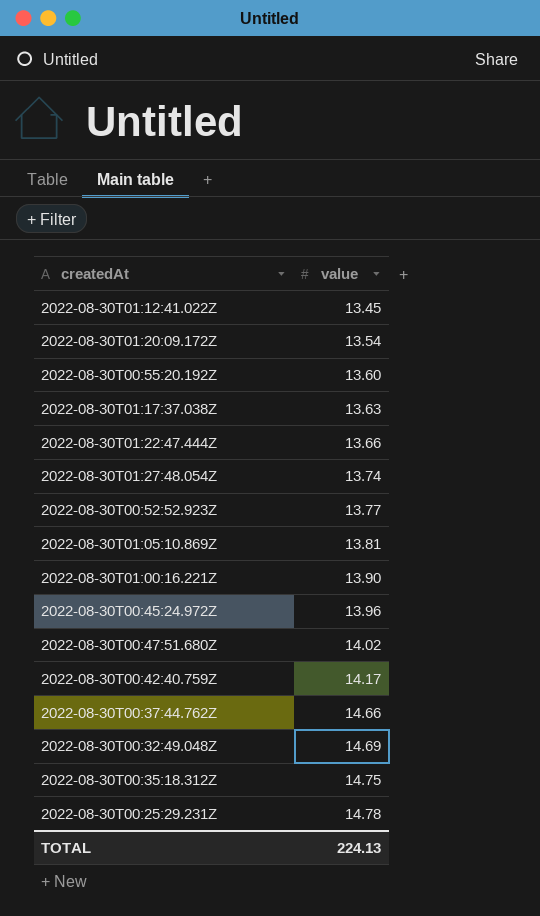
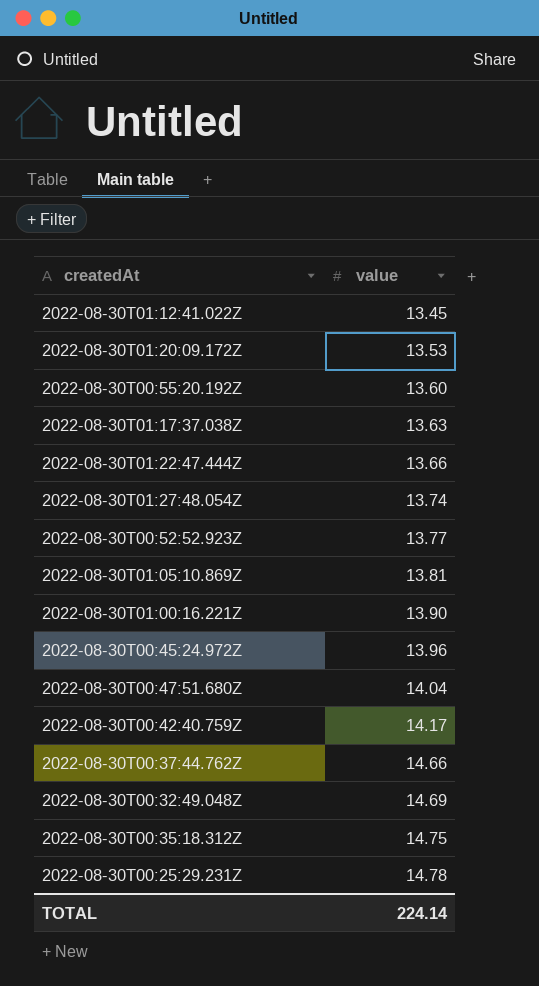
2022-08-30T01:20:09.172Z | value: 13.54 -> 13.53
2022-08-30T00:47:51.680Z | value: 14.02 -> 14.04
TOTAL | value: 224.13 -> 224.14

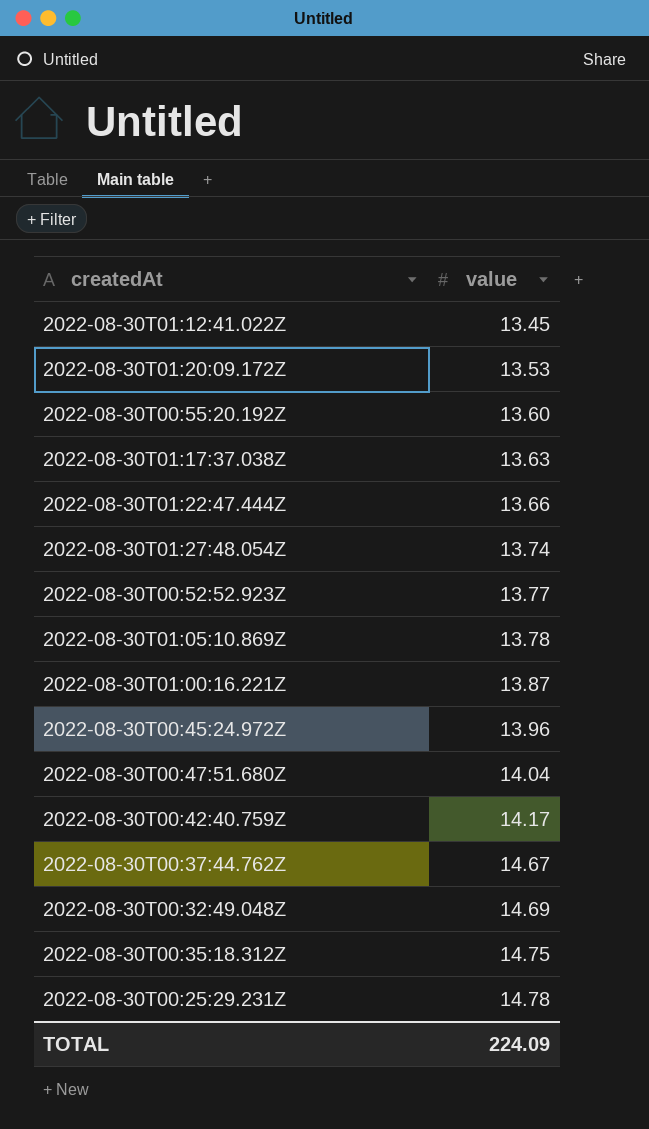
2022-08-30T01:05:10.869Z | value: 13.81 -> 13.78
2022-08-30T01:00:16.221Z | value: 13.90 -> 13.87
2022-08-30T00:37:44.762Z | value: 14.66 -> 14.67
TOTAL | value: 224.14 -> 224.09

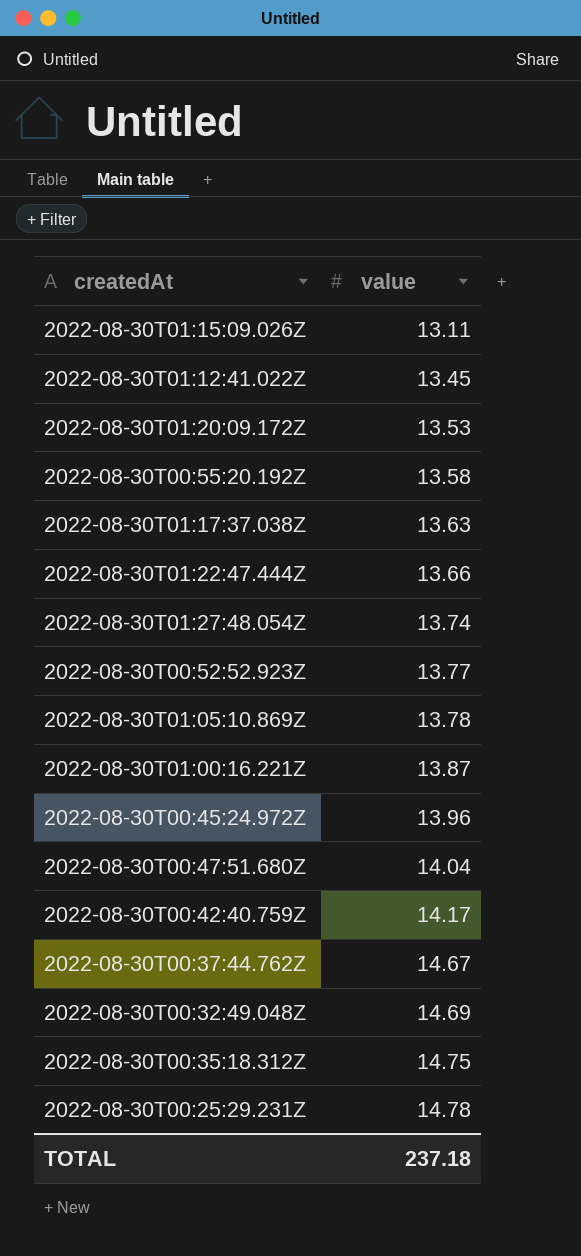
row 2022-08-30T01:15:09.026Z: none -> 13.11
2022-08-30T00:55:20.192Z | value: 13.60 -> 13.58
TOTAL | value: 224.09 -> 237.18

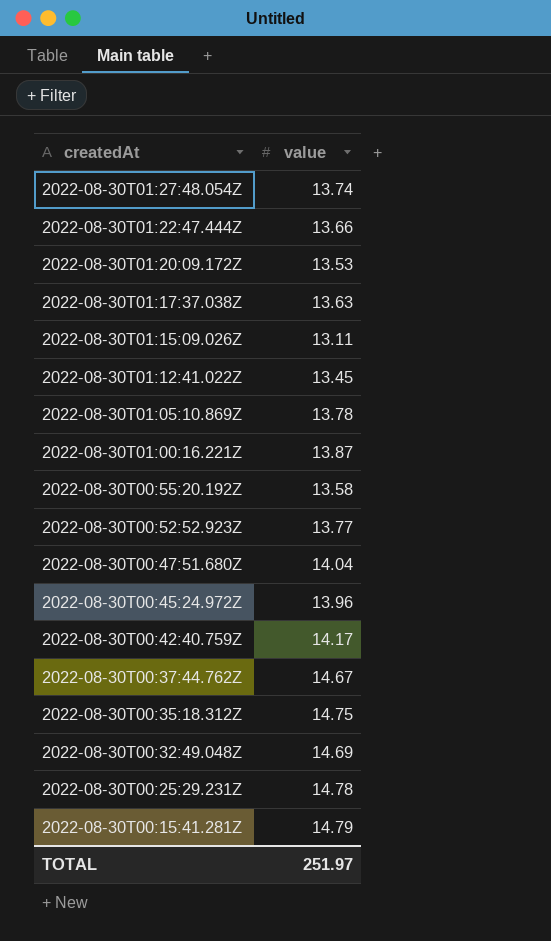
row order: value ascending -> createdAt descending
row 2022-08-30T00:15:41.281Z: none -> 14.79
TOTAL | value: 237.18 -> 251.97

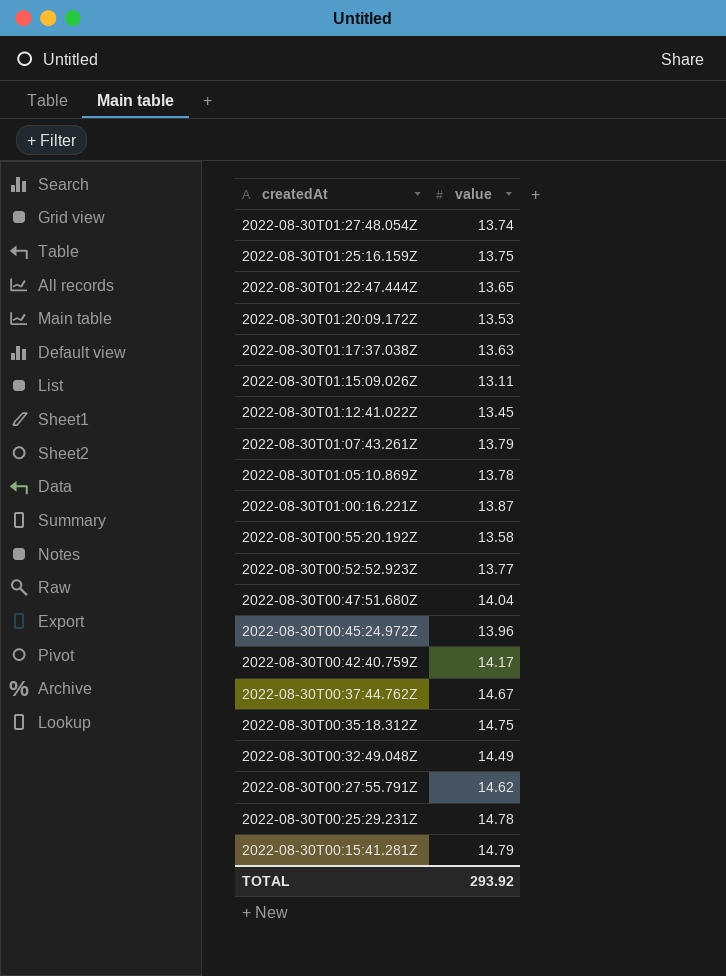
row 2022-08-30T01:25:16.159Z: none -> 13.75
2022-08-30T01:22:47.444Z | value: 13.66 -> 13.65
row 2022-08-30T01:07:43.261Z: none -> 13.79
2022-08-30T00:32:49.048Z | value: 14.69 -> 14.49
row 2022-08-30T00:27:55.791Z: none -> 14.62
TOTAL | value: 251.97 -> 293.92

